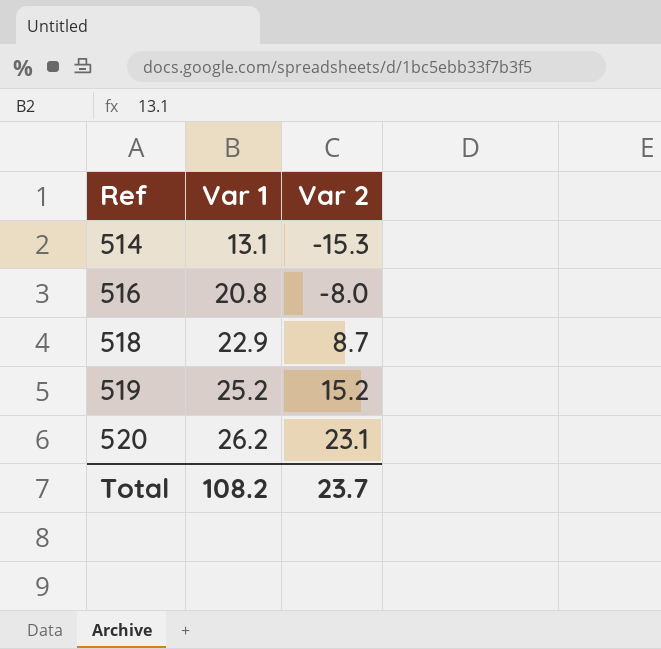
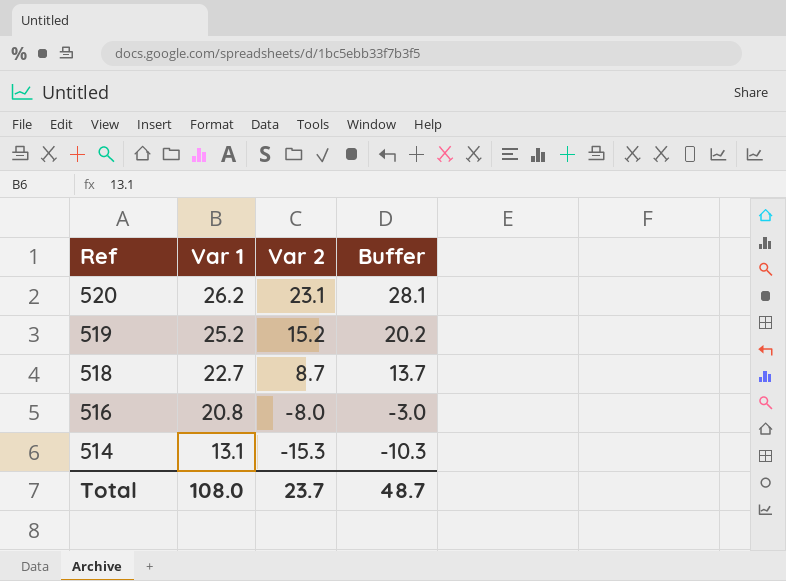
row order: Ref ascending -> Ref descending
column Buffer | formula: none -> [Var 2] + 5
518 | Var 1: 22.9 -> 22.7
Total | Var 1: 108.2 -> 108.0

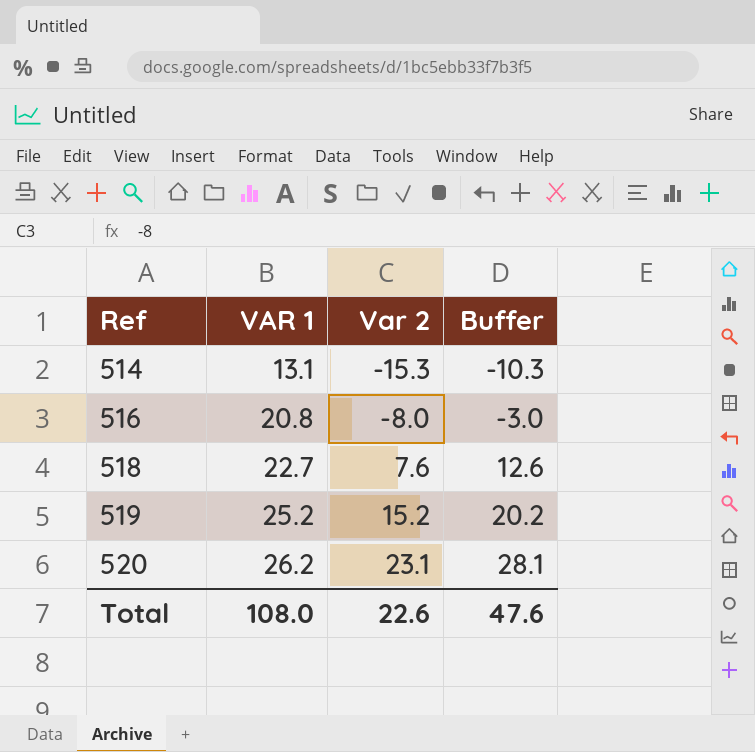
row order: Ref descending -> Ref ascending
column name: Var 1 -> VAR 1
518 | Var 2: 8.7 -> 7.6
518 | Buffer: 13.7 -> 12.6
Total | Var 2: 23.7 -> 22.6
Total | Buffer: 48.7 -> 47.6

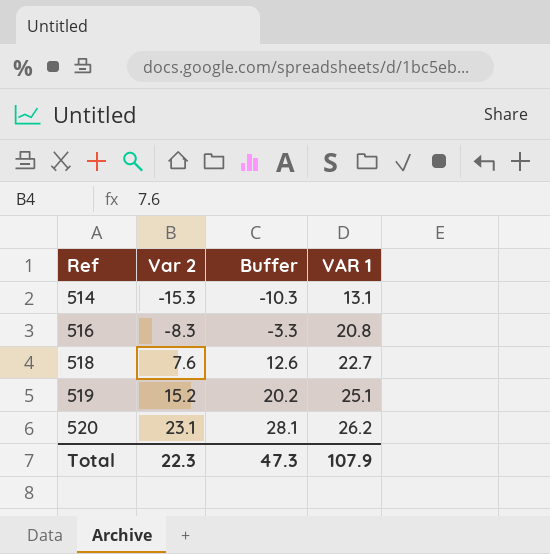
column VAR 1 | position: 2 -> 4
516 | Var 2: -8.0 -> -8.3
516 | Buffer: -3.0 -> -3.3
519 | VAR 1: 25.2 -> 25.1
Total | Var 2: 22.6 -> 22.3
Total | Buffer: 47.6 -> 47.3
Total | VAR 1: 108.0 -> 107.9

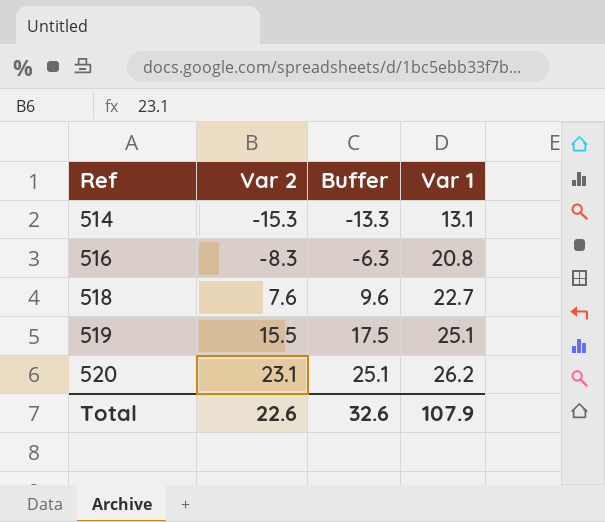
column Buffer | formula: [Var 2] + 5 -> [Var 2] + 2
column name: VAR 1 -> Var 1
519 | Var 2: 15.2 -> 15.5
Total | Var 2: 22.3 -> 22.6
Total | Buffer: 47.3 -> 32.6

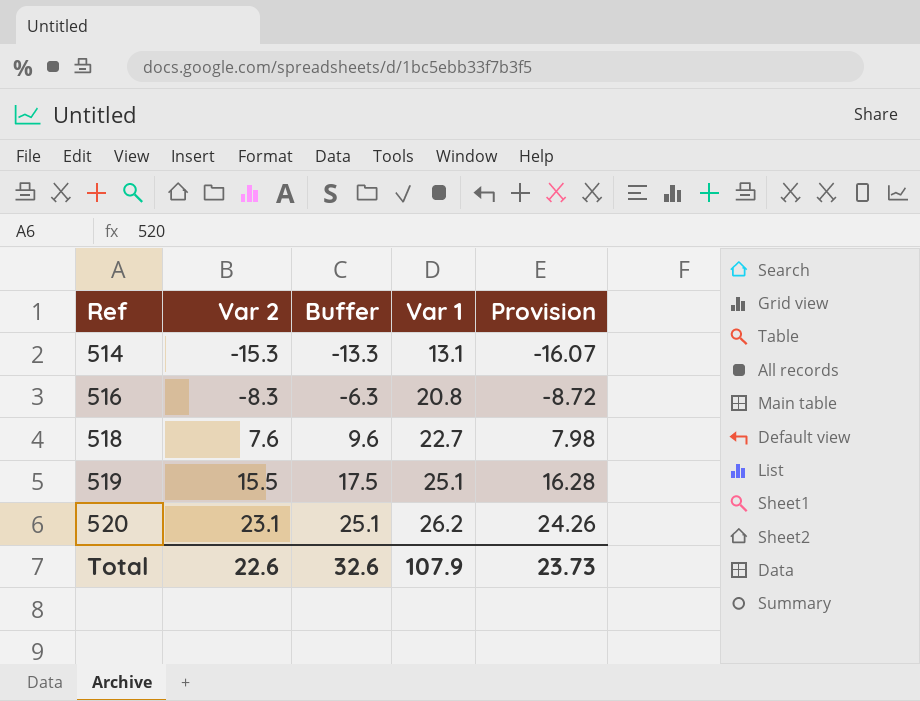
column Provision | formula: none -> [Var 2] * 1.05

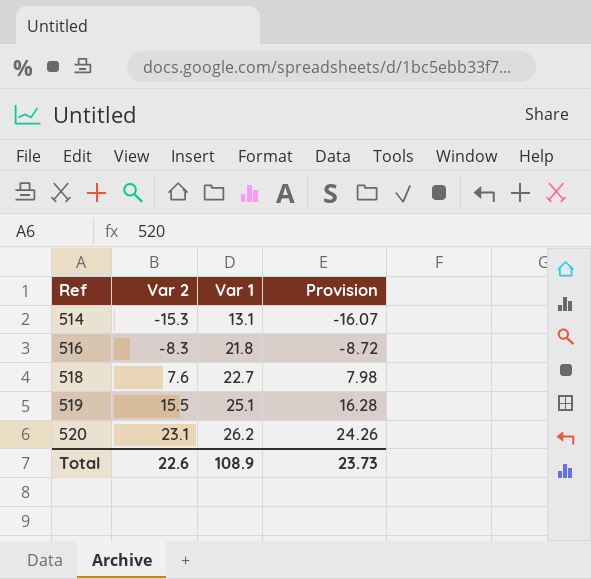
column Buffer | formula: [Var 2] + 2 -> none
516 | Var 1: 20.8 -> 21.8
Total | Var 1: 107.9 -> 108.9

